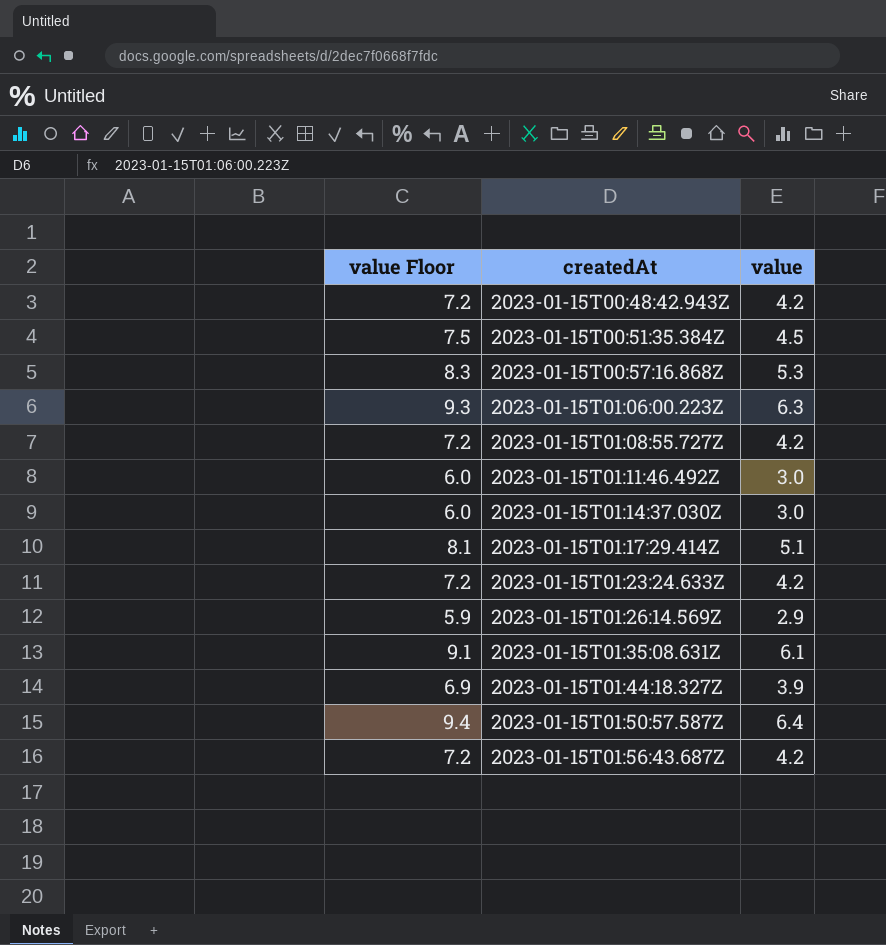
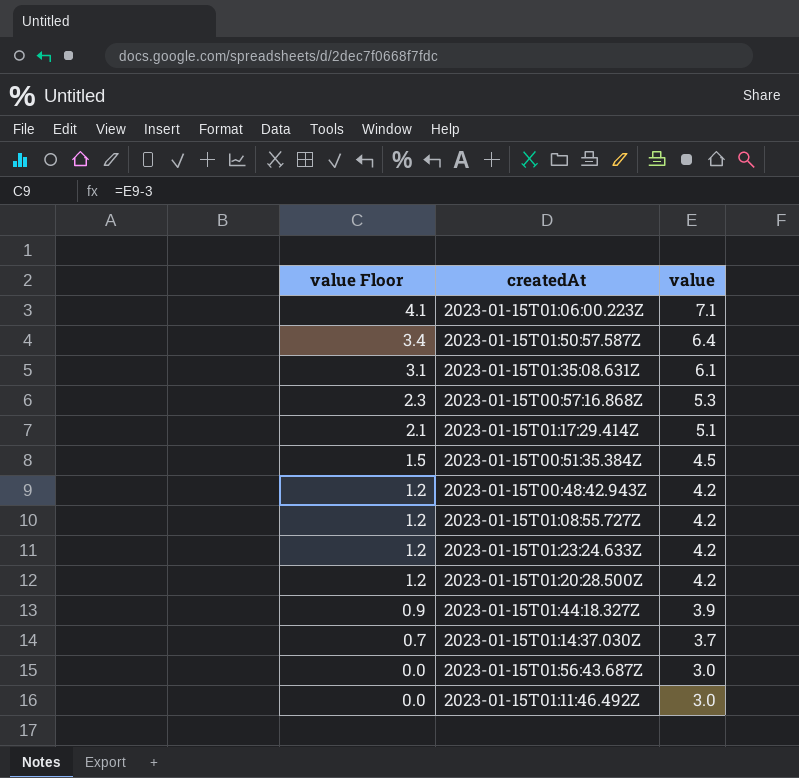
row order: createdAt ascending -> value Floor descending
column value Floor | formula: [value] + 3 -> [value] - 3
row 2023-01-15T01:26:14.569Z: 5.9 | 2.9 -> none
2023-01-15T01:06:00.223Z | value: 6.3 -> 7.1
row 2023-01-15T01:20:28.500Z: none -> 1.2 | 4.2
2023-01-15T01:14:37.030Z | value: 3.0 -> 3.7
2023-01-15T01:56:43.687Z | value: 4.2 -> 3.0

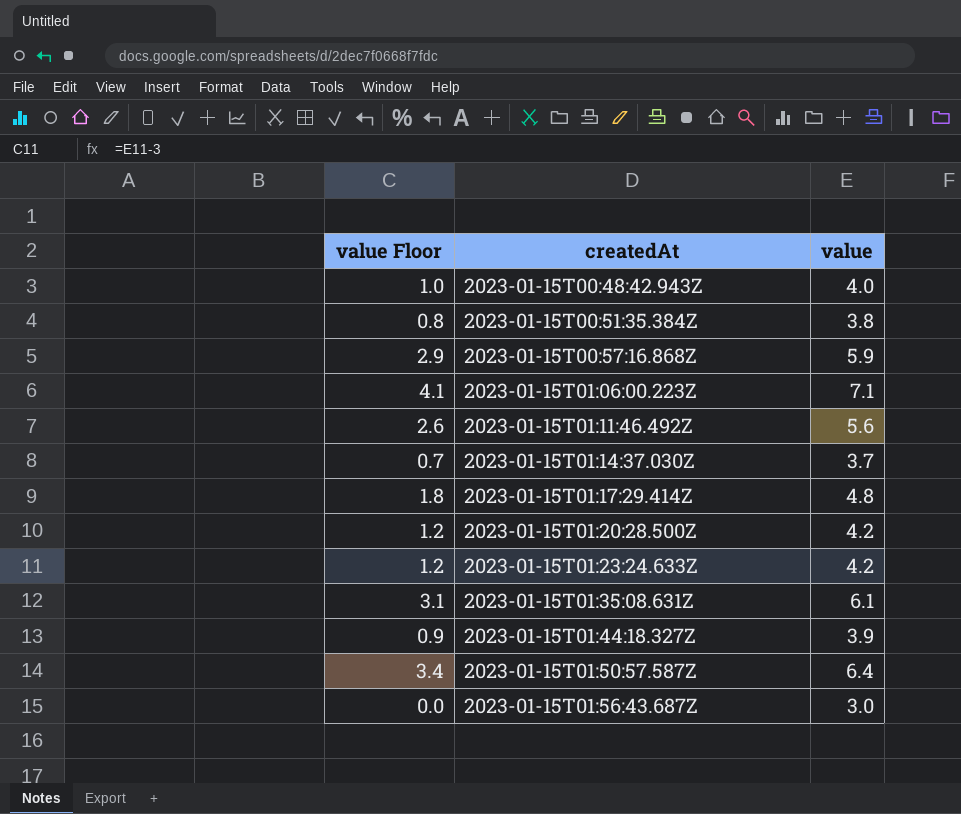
row order: value Floor descending -> createdAt ascending
row 2023-01-15T01:08:55.727Z: 1.2 | 4.2 -> none
2023-01-15T00:48:42.943Z | value Floor: 1.2 -> 1.0
2023-01-15T00:48:42.943Z | value: 4.2 -> 4.0
2023-01-15T00:51:35.384Z | value Floor: 1.5 -> 0.8
2023-01-15T00:51:35.384Z | value: 4.5 -> 3.8
2023-01-15T00:57:16.868Z | value Floor: 2.3 -> 2.9
2023-01-15T00:57:16.868Z | value: 5.3 -> 5.9
2023-01-15T01:11:46.492Z | value Floor: 0.0 -> 2.6
2023-01-15T01:11:46.492Z | value: 3.0 -> 5.6
2023-01-15T01:17:29.414Z | value Floor: 2.1 -> 1.8
2023-01-15T01:17:29.414Z | value: 5.1 -> 4.8

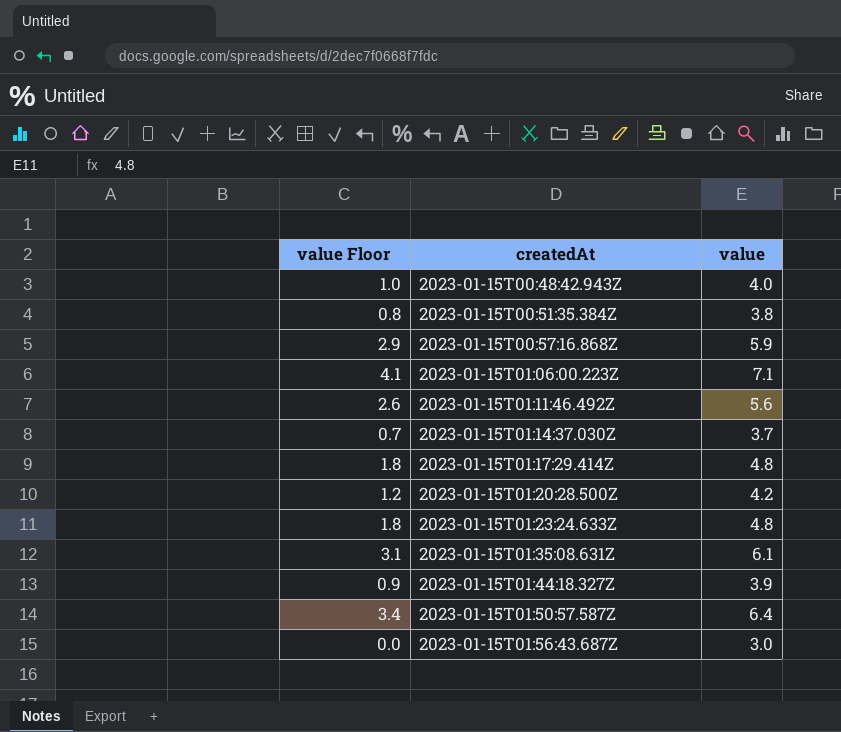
2023-01-15T01:23:24.633Z | value Floor: 1.2 -> 1.8
2023-01-15T01:23:24.633Z | value: 4.2 -> 4.8

